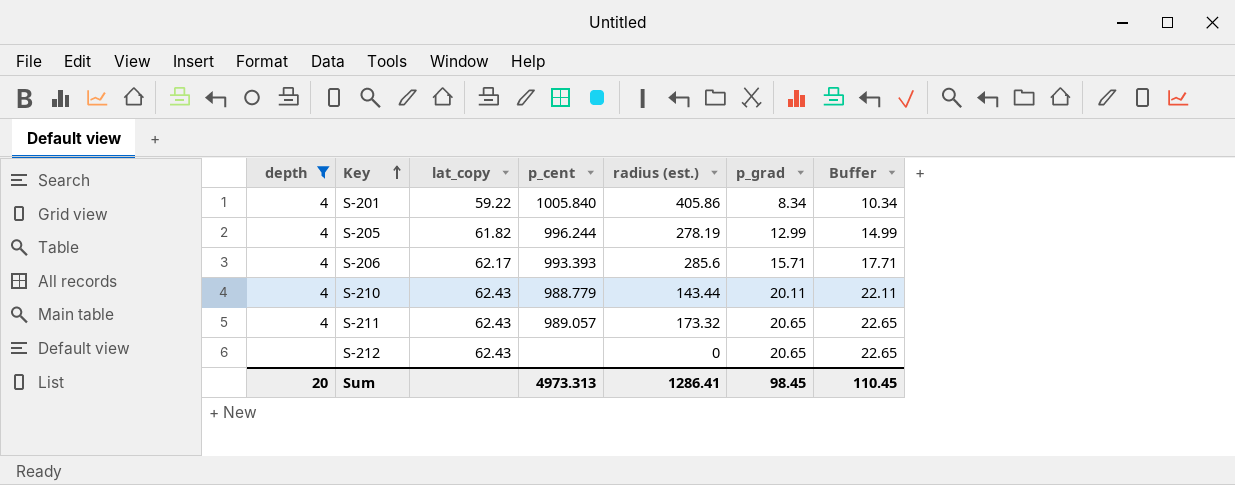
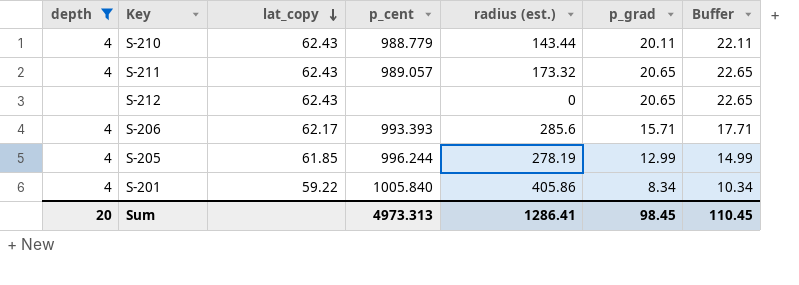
row order: Key ascending -> lat_copy descending
S-205 | lat_copy: 61.82 -> 61.85

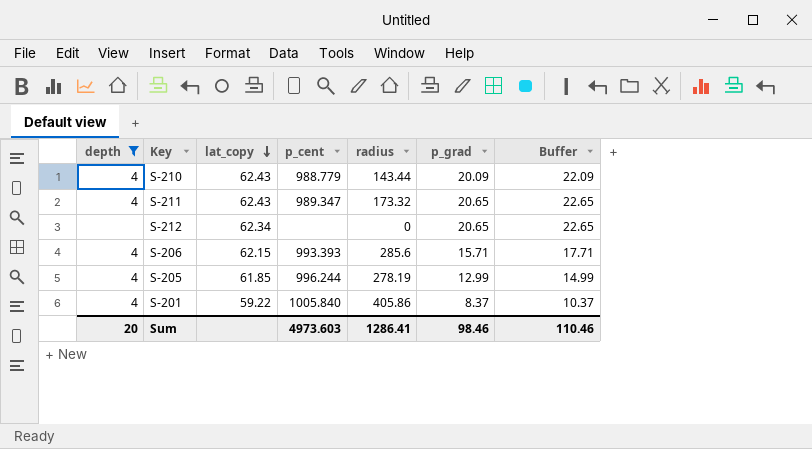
column name: radius (est.) -> radius
S-210 | p_grad: 20.11 -> 20.09
S-210 | Buffer: 22.11 -> 22.09
S-211 | p_cent: 989.057 -> 989.347
S-212 | lat_copy: 62.43 -> 62.34
S-206 | lat_copy: 62.17 -> 62.15
S-201 | p_grad: 8.34 -> 8.37
S-201 | Buffer: 10.34 -> 10.37
Sum | p_cent: 4973.313 -> 4973.603
Sum | p_grad: 98.45 -> 98.46
Sum | Buffer: 110.45 -> 110.46

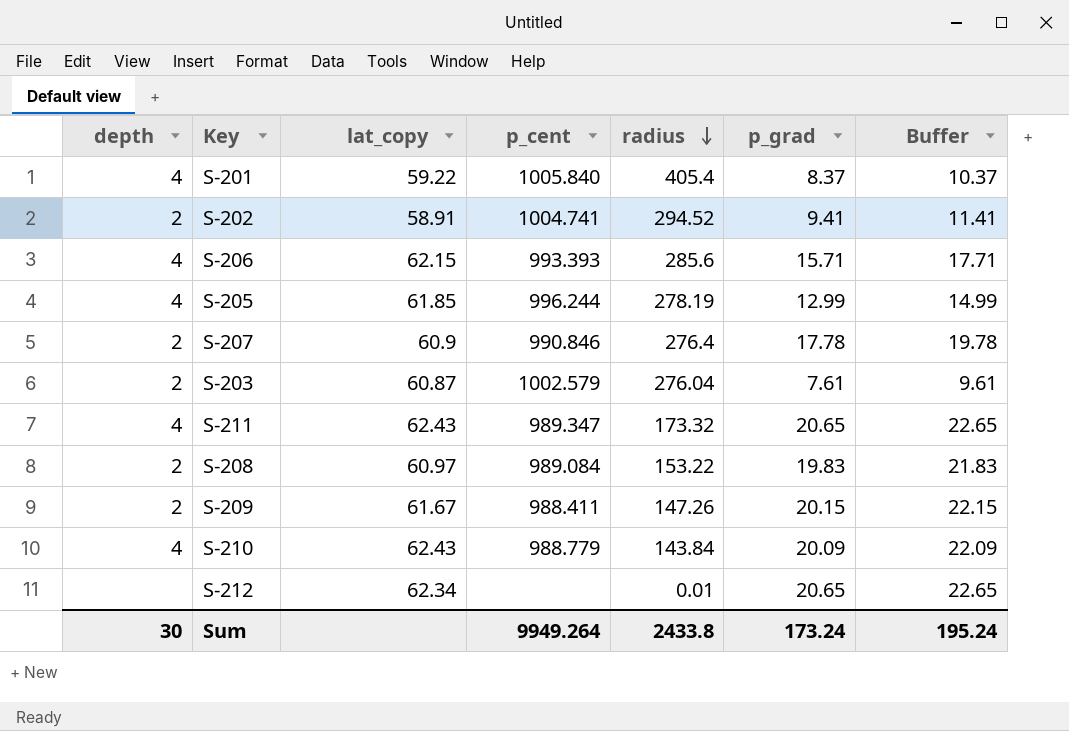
filter: depth != 2 -> none
row order: lat_copy descending -> radius descending
S-201 | radius: 405.86 -> 405.4
S-210 | radius: 143.44 -> 143.84
S-212 | radius: 0 -> 0.01
Sum | depth: 20 -> 30
Sum | p_cent: 4973.603 -> 9949.264
Sum | radius: 1286.41 -> 2433.8
Sum | p_grad: 98.46 -> 173.24
Sum | Buffer: 110.46 -> 195.24

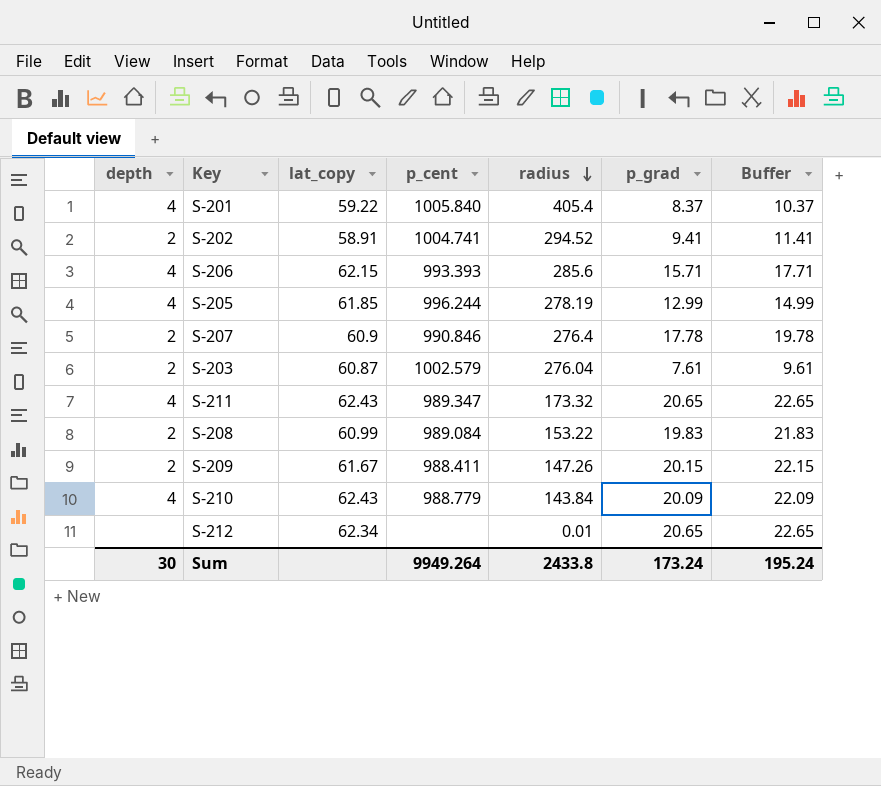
S-208 | lat_copy: 60.97 -> 60.99

